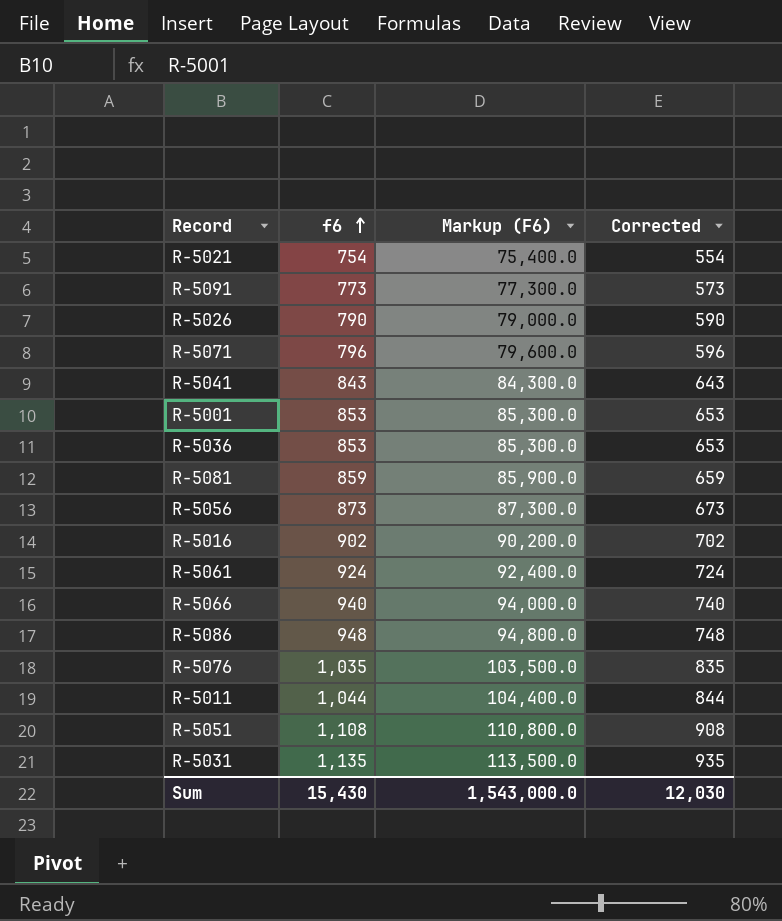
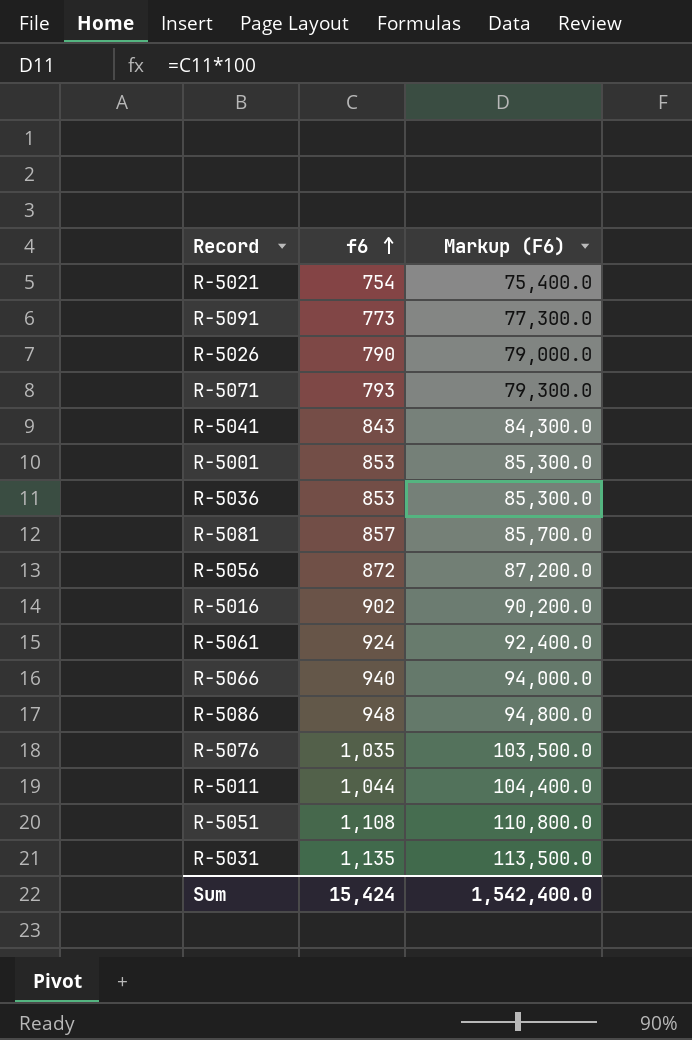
column Corrected | formula: [f6] - 200 -> none
R-5071 | f6: 796 -> 793
R-5071 | Markup (F6): 79,600.0 -> 79,300.0
R-5081 | f6: 859 -> 857
R-5081 | Markup (F6): 85,900.0 -> 85,700.0
R-5056 | f6: 873 -> 872
R-5056 | Markup (F6): 87,300.0 -> 87,200.0
Sum | f6: 15,430 -> 15,424
Sum | Markup (F6): 1,543,000.0 -> 1,542,400.0

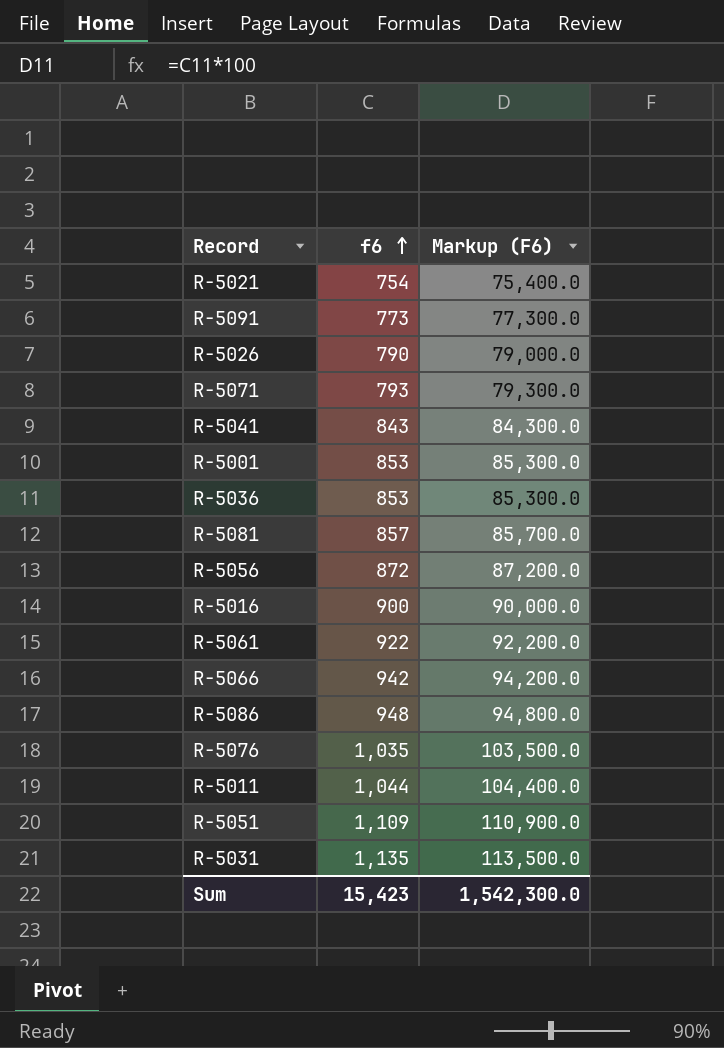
R-5016 | f6: 902 -> 900
R-5016 | Markup (F6): 90,200.0 -> 90,000.0
R-5061 | f6: 924 -> 922
R-5061 | Markup (F6): 92,400.0 -> 92,200.0
R-5066 | f6: 940 -> 942
R-5066 | Markup (F6): 94,000.0 -> 94,200.0
R-5051 | f6: 1,108 -> 1,109
R-5051 | Markup (F6): 110,800.0 -> 110,900.0
Sum | f6: 15,424 -> 15,423
Sum | Markup (F6): 1,542,400.0 -> 1,542,300.0

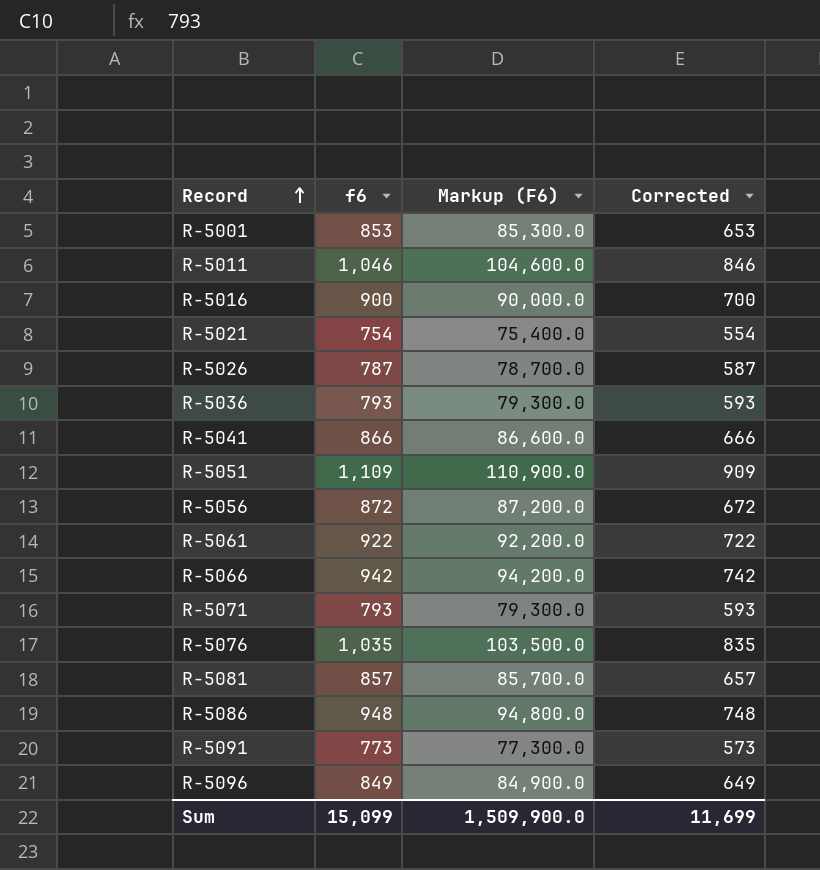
row order: f6 ascending -> Record ascending
column Corrected | formula: none -> [f6] - 200
row R-5031: 1,135 | 113,500.0 -> none
R-5011 | f6: 1,044 -> 1,046
R-5011 | Markup (F6): 104,400.0 -> 104,600.0
R-5026 | f6: 790 -> 787
R-5026 | Markup (F6): 79,000.0 -> 78,700.0
R-5036 | f6: 853 -> 793
R-5036 | Markup (F6): 85,300.0 -> 79,300.0
R-5041 | f6: 843 -> 866
R-5041 | Markup (F6): 84,300.0 -> 86,600.0
row R-5096: none -> 849 | 84,900.0 | 649
Sum | f6: 15,423 -> 15,099
Sum | Markup (F6): 1,542,300.0 -> 1,509,900.0

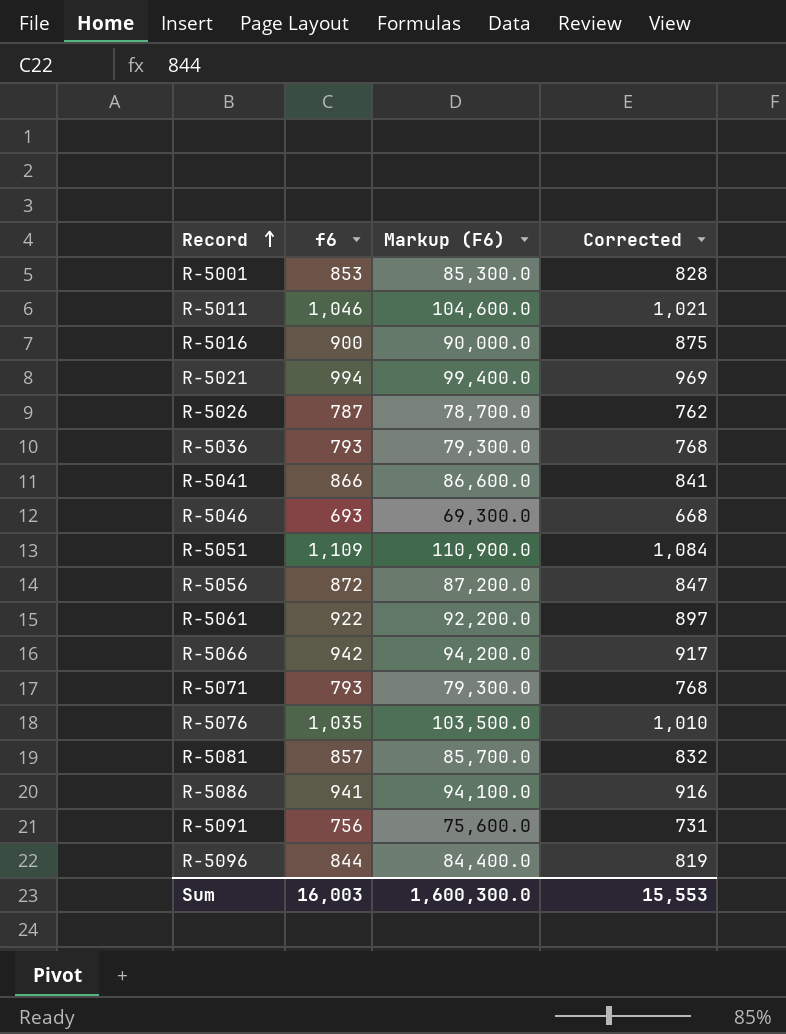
column Corrected | formula: [f6] - 200 -> [f6] - 25
R-5021 | f6: 754 -> 994
R-5021 | Markup (F6): 75,400.0 -> 99,400.0
row R-5046: none -> 693 | 69,300.0 | 668
R-5086 | f6: 948 -> 941
R-5086 | Markup (F6): 94,800.0 -> 94,100.0
R-5091 | f6: 773 -> 756
R-5091 | Markup (F6): 77,300.0 -> 75,600.0
R-5096 | f6: 849 -> 844
R-5096 | Markup (F6): 84,900.0 -> 84,400.0
Sum | f6: 15,099 -> 16,003
Sum | Markup (F6): 1,509,900.0 -> 1,600,300.0
Sum | Corrected: 11,699 -> 15,553

